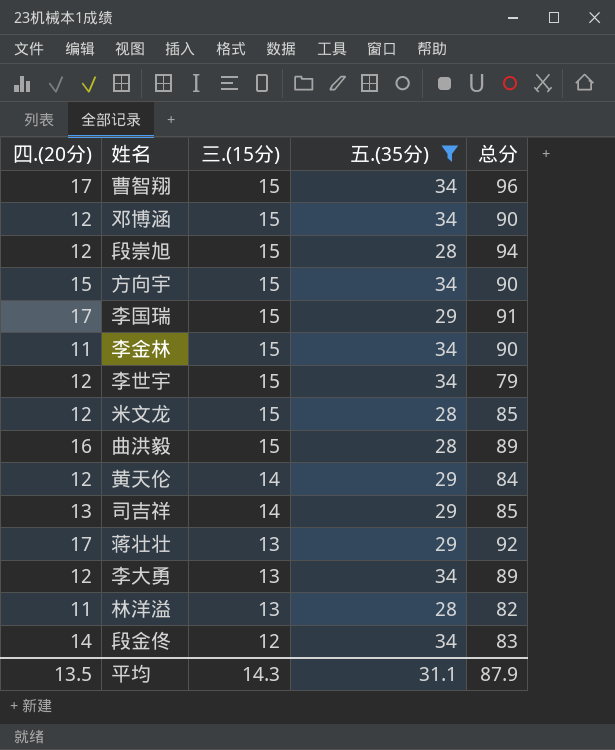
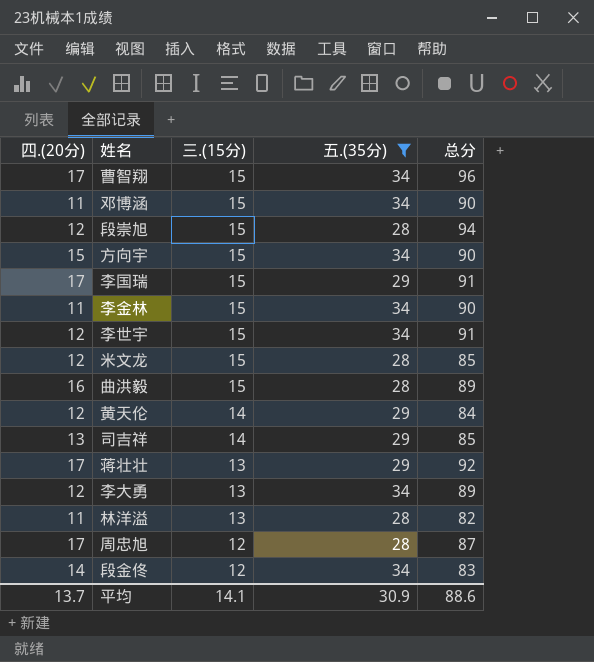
邓博涵 | 四.(20分): 12 -> 11
李世宇 | 总分: 79 -> 91
row 周忠旭: none -> 17 | 12 | 28 | 87
平均 | 四.(20分): 13.5 -> 13.7
平均 | 三.(15分): 14.3 -> 14.1
平均 | 五.(35分): 31.1 -> 30.9
平均 | 总分: 87.9 -> 88.6

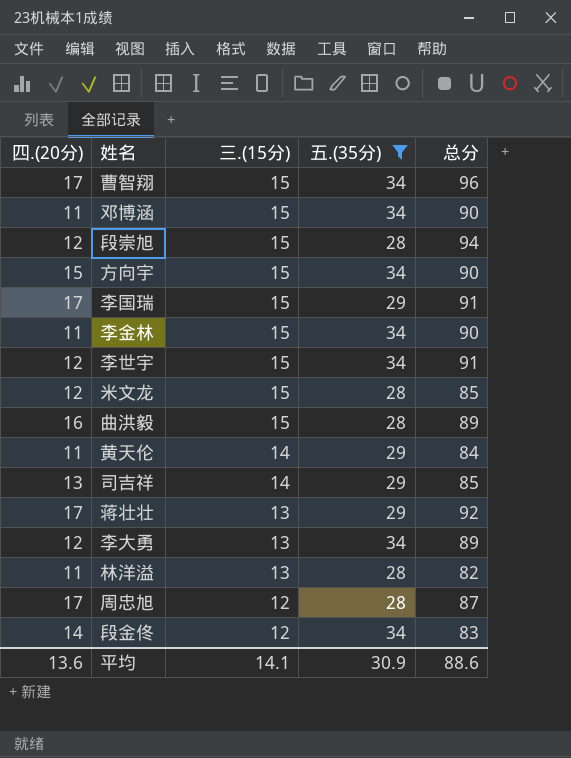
黄天伦 | 四.(20分): 12 -> 11
平均 | 四.(20分): 13.7 -> 13.6

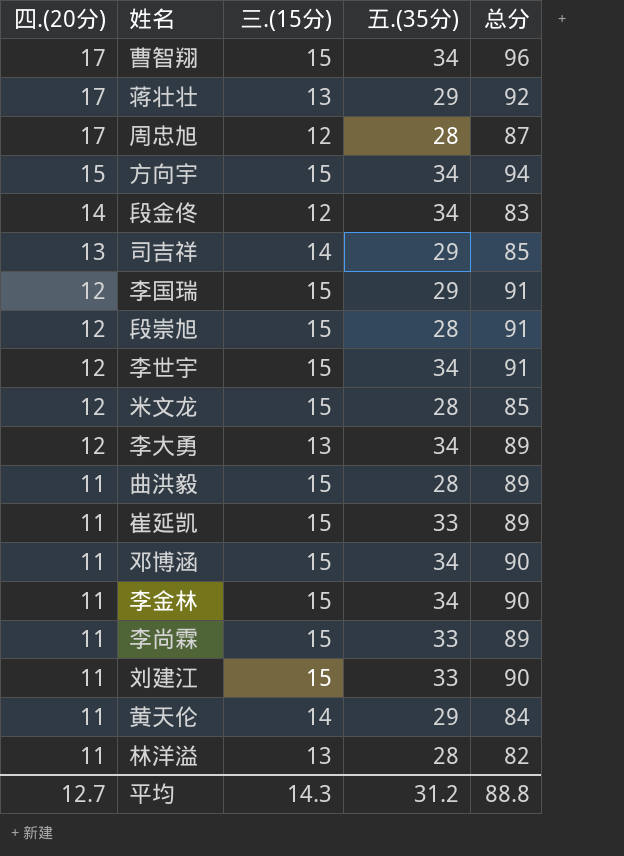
filter: 五.(35分) != 33 -> none
row order: 三.(15分) descending -> 四.(20分) descending
方向宇 | 总分: 90 -> 94
李国瑞 | 四.(20分): 17 -> 12
段崇旭 | 总分: 94 -> 91
曲洪毅 | 四.(20分): 16 -> 11
平均 | 四.(20分): 13.6 -> 12.7
平均 | 三.(15分): 14.1 -> 14.3
平均 | 五.(35分): 30.9 -> 31.2
平均 | 总分: 88.6 -> 88.8

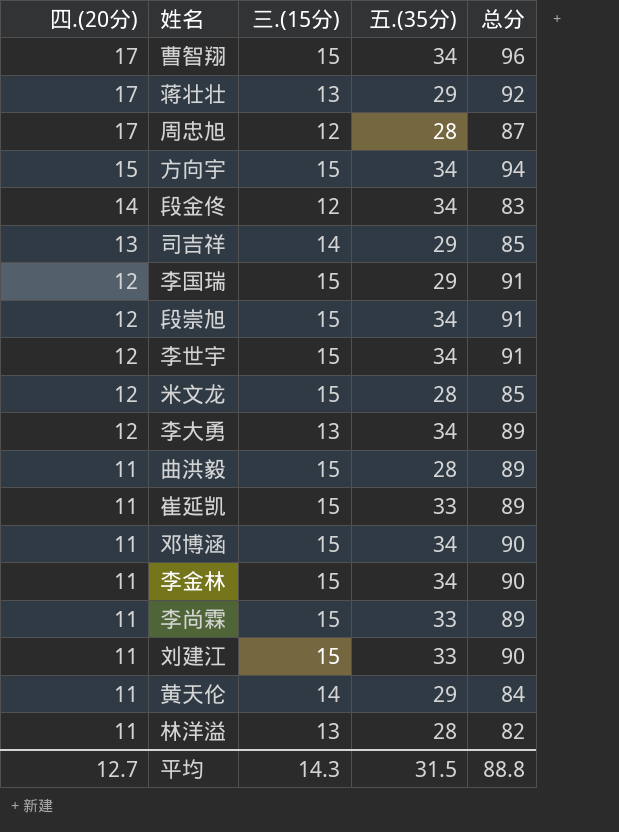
段崇旭 | 五.(35分): 28 -> 34
平均 | 五.(35分): 31.2 -> 31.5

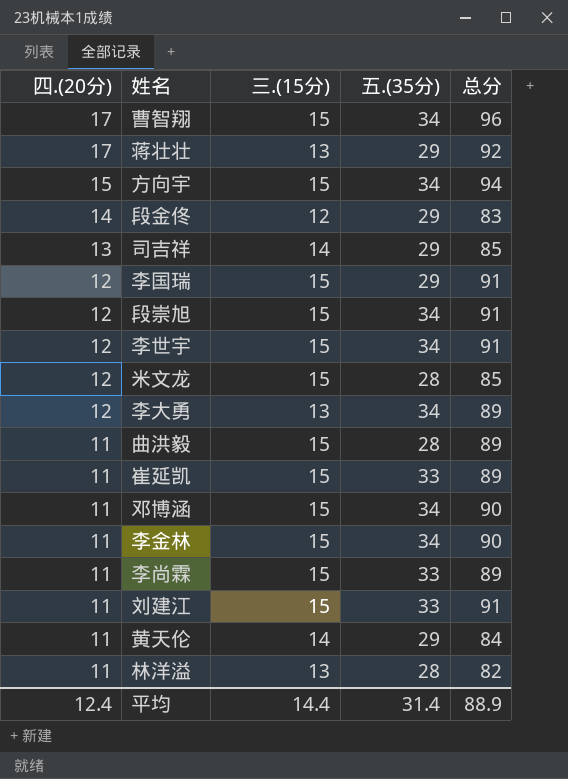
row 周忠旭: 17 | 12 | 28 | 87 -> none
段金佟 | 五.(35分): 34 -> 29
刘建江 | 总分: 90 -> 91
平均 | 四.(20分): 12.7 -> 12.4
平均 | 三.(15分): 14.3 -> 14.4
平均 | 五.(35分): 31.5 -> 31.4
平均 | 总分: 88.8 -> 88.9

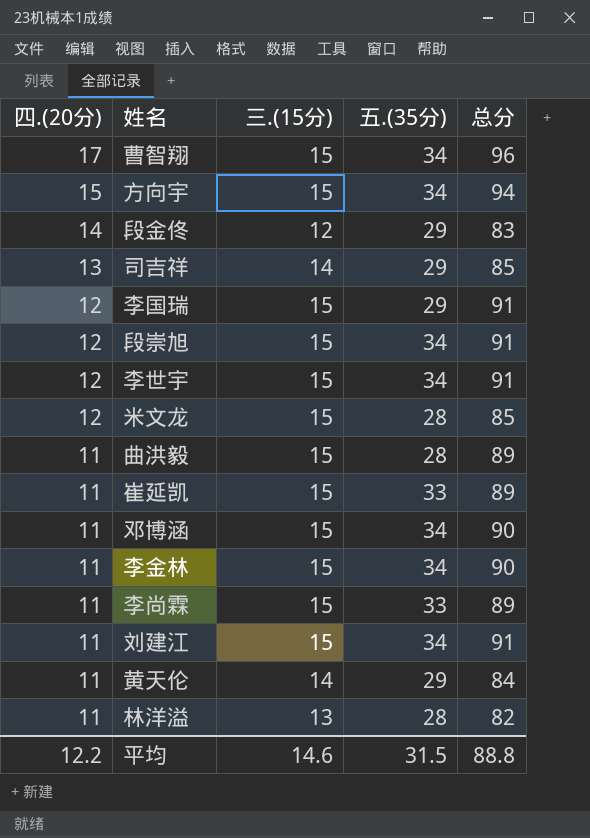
row 蒋壮壮: 17 | 13 | 29 | 92 -> none
row 李大勇: 12 | 13 | 34 | 89 -> none
刘建江 | 五.(35分): 33 -> 34
平均 | 四.(20分): 12.4 -> 12.2
平均 | 三.(15分): 14.4 -> 14.6
平均 | 五.(35分): 31.4 -> 31.5
平均 | 总分: 88.9 -> 88.8

